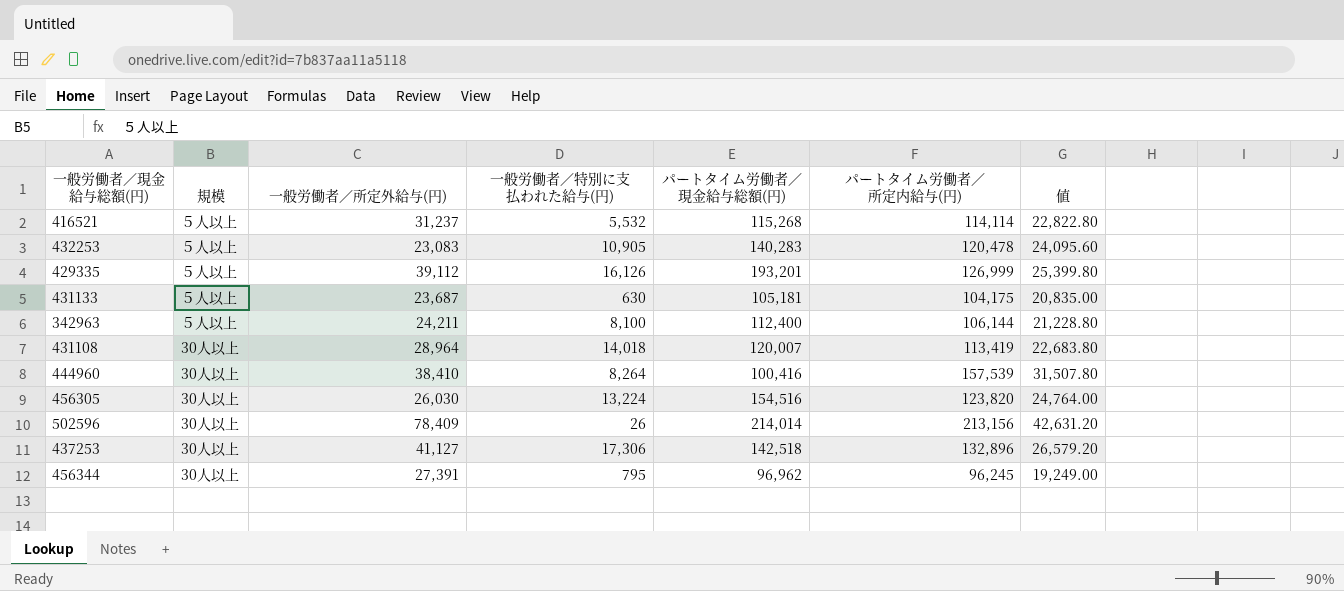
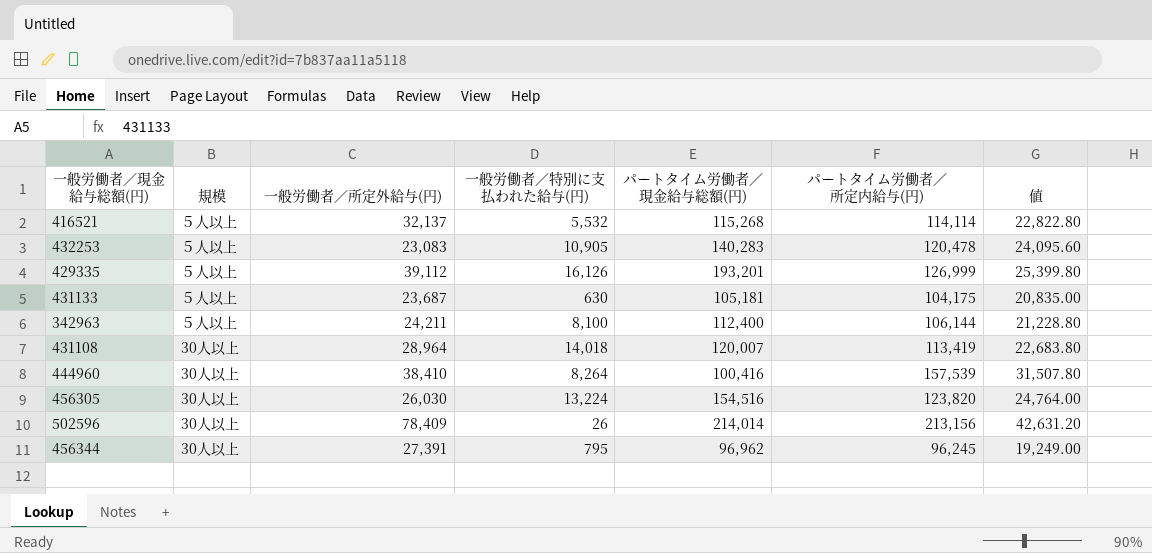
row 437253: 30人以上 | 41,127 | 17,306 | 142,518 | 132,896 | 26,579.20 -> none
416521 | 一般労働者／所定外給与(円): 31,237 -> 32,137

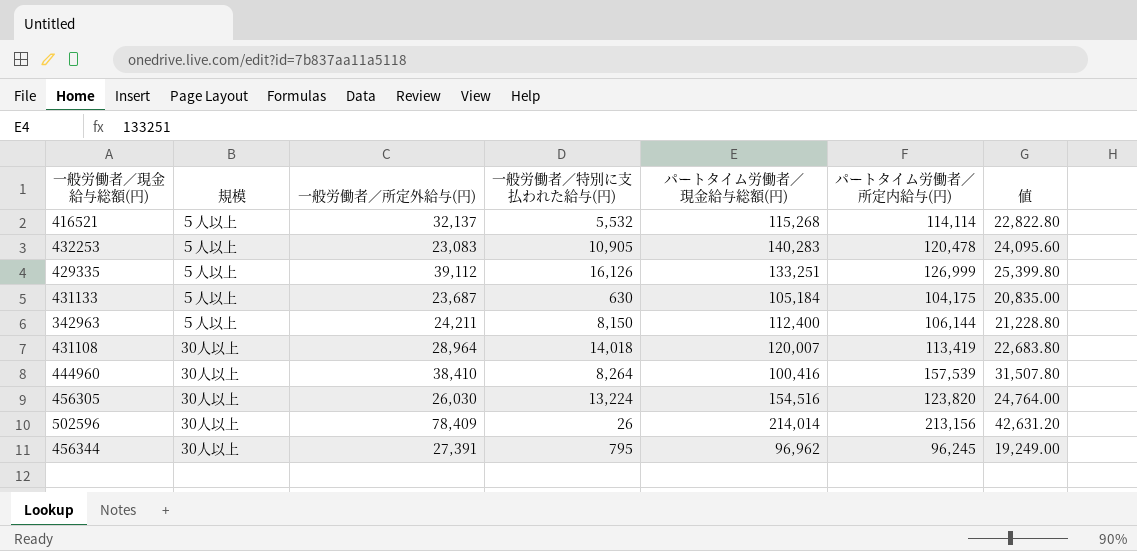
429335 | パートタイム労働者／現金給与総額(円): 193,201 -> 133,251
431133 | パートタイム労働者／現金給与総額(円): 105,181 -> 105,184
342963 | 一般労働者／特別に支払われた給与(円): 8,100 -> 8,150

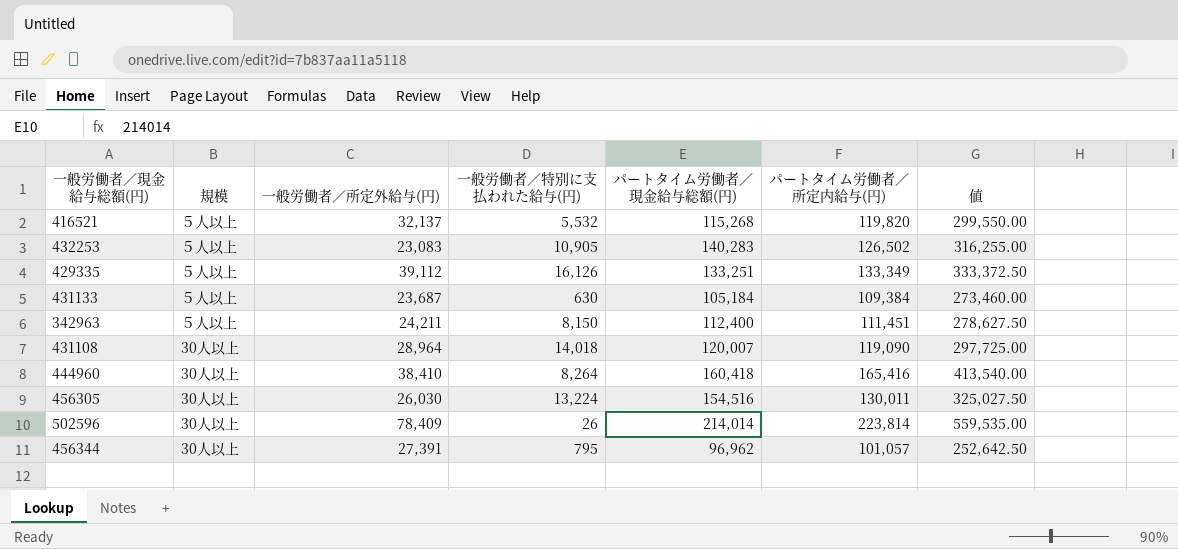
column 値 | formula: [パートタイム労働者／所定内給与(円)] * 0.2 -> [パートタイム労働者／所定内給与(円)] * 2.5
416521 | パートタイム労働者／所定内給与(円): 114,114 -> 119,820
432253 | パートタイム労働者／所定内給与(円): 120,478 -> 126,502
429335 | パートタイム労働者／所定内給与(円): 126,999 -> 133,349
431133 | パートタイム労働者／所定内給与(円): 104,175 -> 109,384
342963 | パートタイム労働者／所定内給与(円): 106,144 -> 111,451
431108 | パートタイム労働者／所定内給与(円): 113,419 -> 119,090
444960 | パートタイム労働者／現金給与総額(円): 100,416 -> 160,418
444960 | パートタイム労働者／所定内給与(円): 157,539 -> 165,416
456305 | パートタイム労働者／所定内給与(円): 123,820 -> 130,011
502596 | パートタイム労働者／所定内給与(円): 213,156 -> 223,814
456344 | パートタイム労働者／所定内給与(円): 96,245 -> 101,057

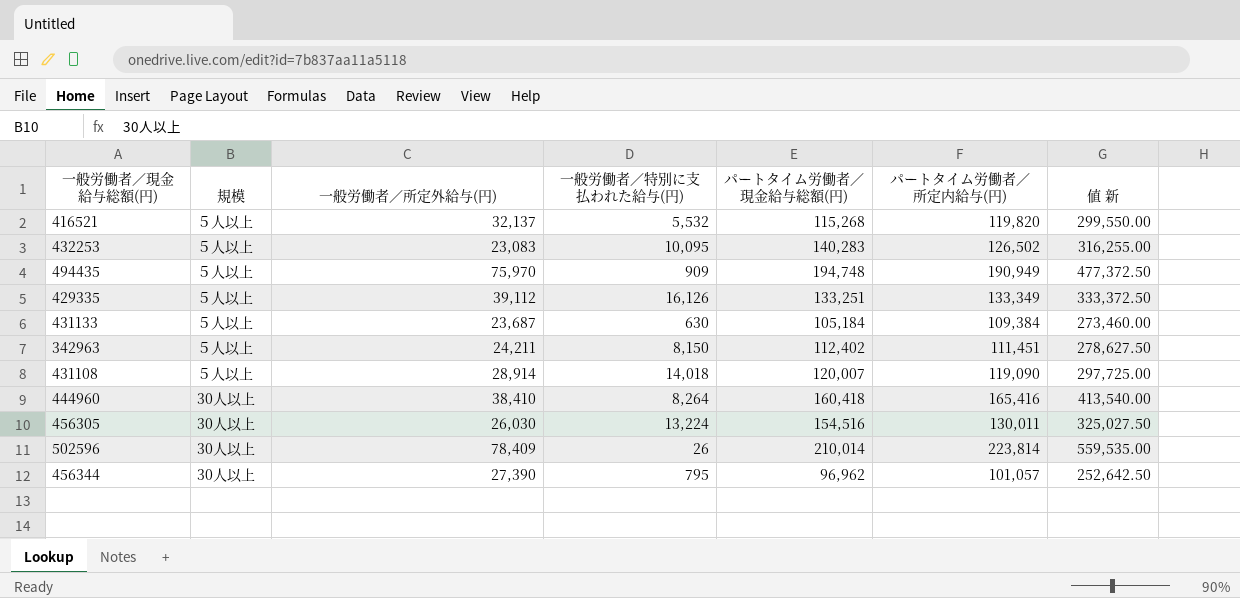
column name: 値 -> 値 新
432253 | 一般労働者／特別に支払われた給与(円): 10,905 -> 10,095
row 494435: none -> ５人以上 | 75,970 | 909 | 194,748 | 190,949 | 477,372.50
342963 | パートタイム労働者／現金給与総額(円): 112,400 -> 112,402
431108 | 規模: 30人以上 -> ５人以上
431108 | 一般労働者／所定外給与(円): 28,964 -> 28,914
502596 | パートタイム労働者／現金給与総額(円): 214,014 -> 210,014
456344 | 一般労働者／所定外給与(円): 27,391 -> 27,390

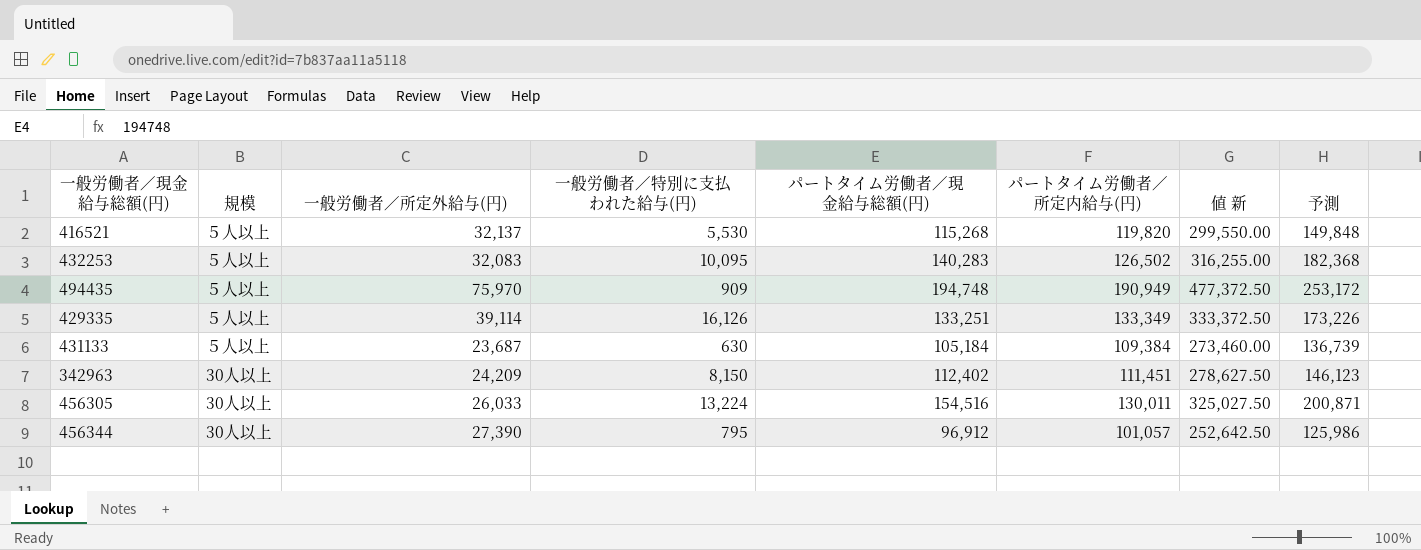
column 予測 | formula: none -> [パートタイム労働者／現金給与総額(円)] * 1.3
row 431108: ５人以上 | 28,914 | 14,018 | 120,007 | 119,090 | 297,725.00 -> none
row 444960: 30人以上 | 38,410 | 8,264 | 160,418 | 165,416 | 413,540.00 -> none
row 502596: 30人以上 | 78,409 | 26 | 210,014 | 223,814 | 559,535.00 -> none
416521 | 一般労働者／特別に支払われた給与(円): 5,532 -> 5,530
432253 | 一般労働者／所定外給与(円): 23,083 -> 32,083
429335 | 一般労働者／所定外給与(円): 39,112 -> 39,114
342963 | 規模: ５人以上 -> 30人以上
342963 | 一般労働者／所定外給与(円): 24,211 -> 24,209
456305 | 一般労働者／所定外給与(円): 26,030 -> 26,033
456344 | パートタイム労働者／現金給与総額(円): 96,962 -> 96,912

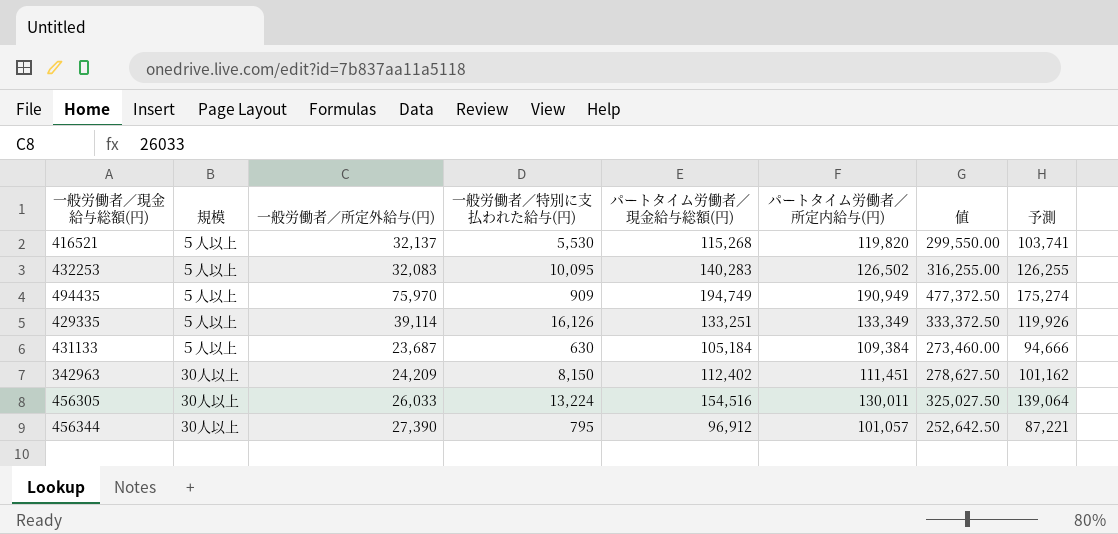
column name: 値 新 -> 値
column 予測 | formula: [パートタイム労働者／現金給与総額(円)] * 1.3 -> [パートタイム労働者／現金給与総額(円)] * 0.9
494435 | パートタイム労働者／現金給与総額(円): 194,748 -> 194,749

